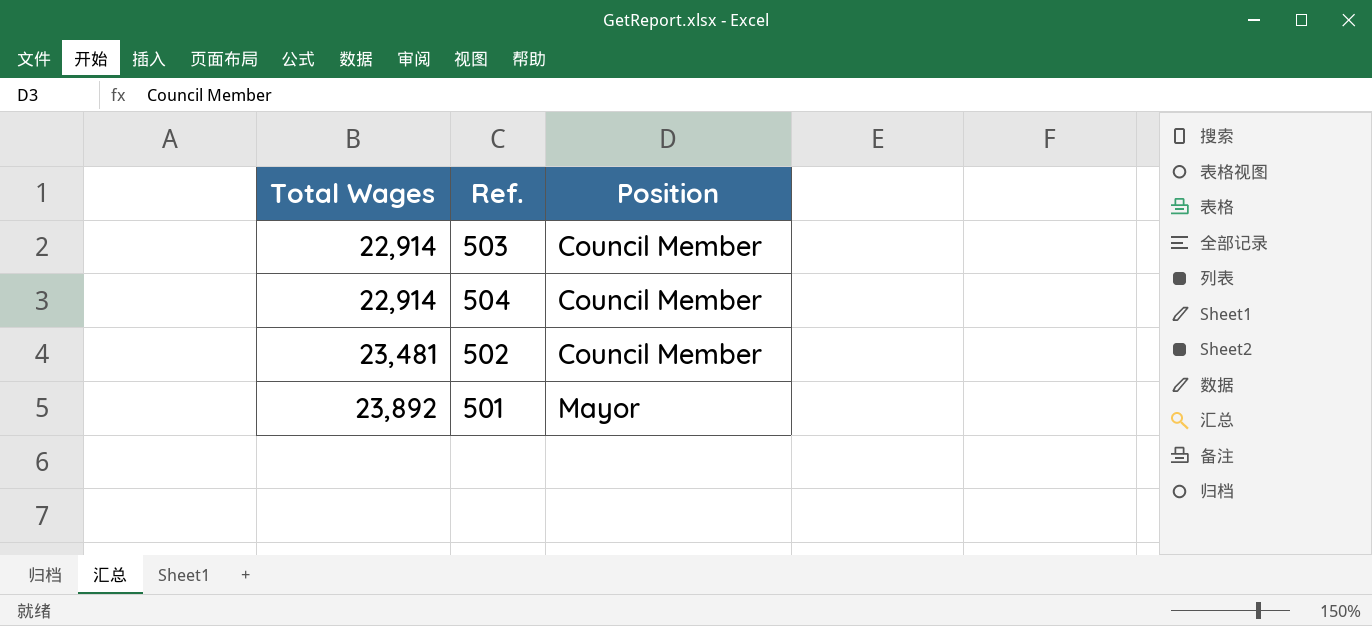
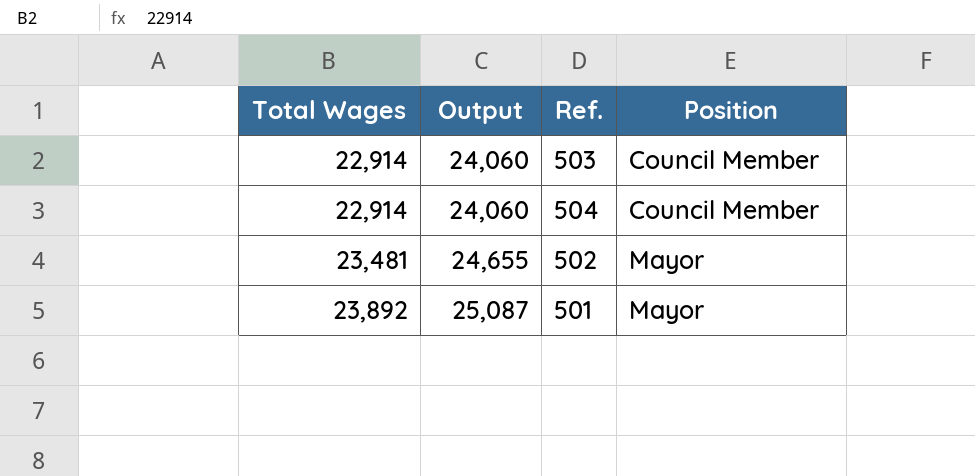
column Output | formula: none -> [Total Wages] * 1.05
502 | Position: Council Member -> Mayor

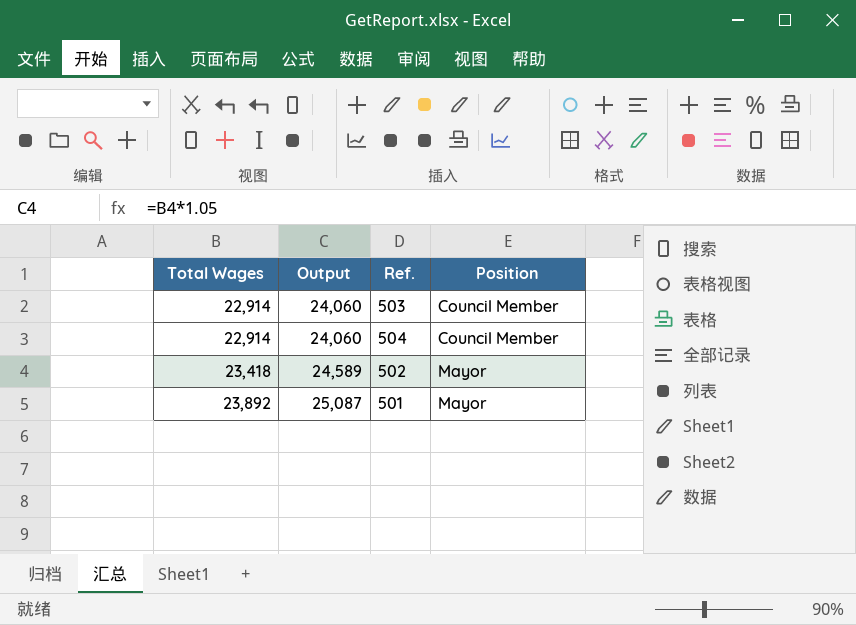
502 | Total Wages: 23,481 -> 23,418
502 | Output: 24,655 -> 24,589

